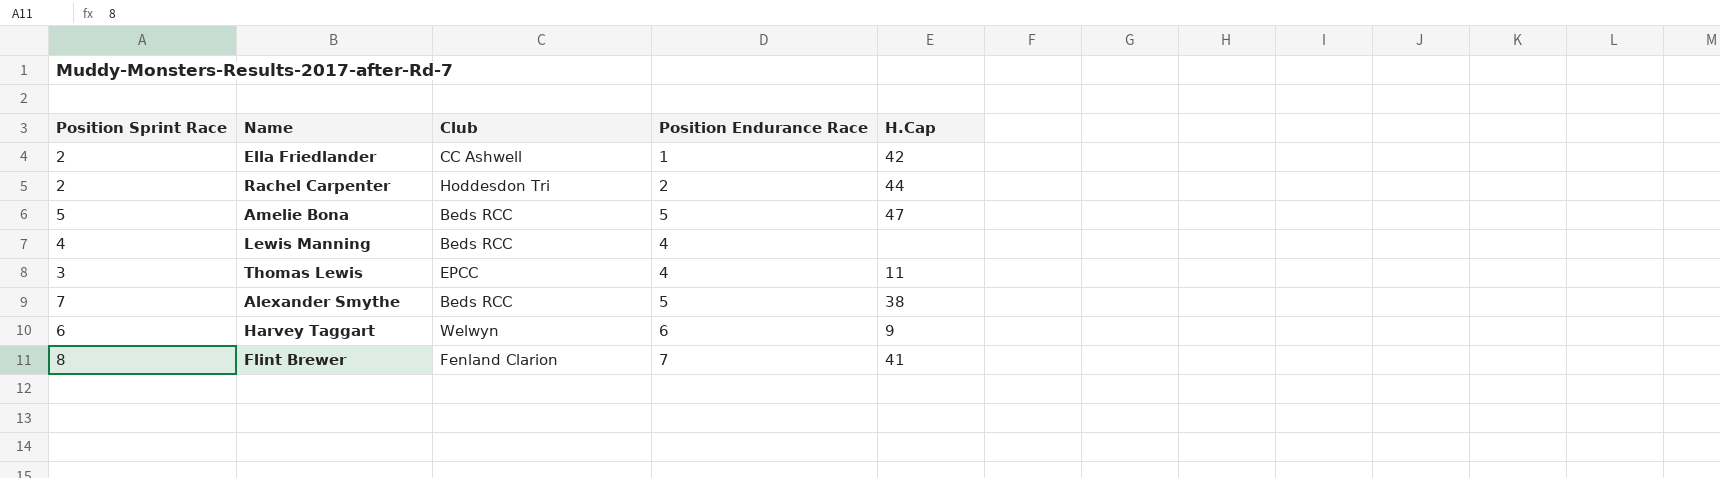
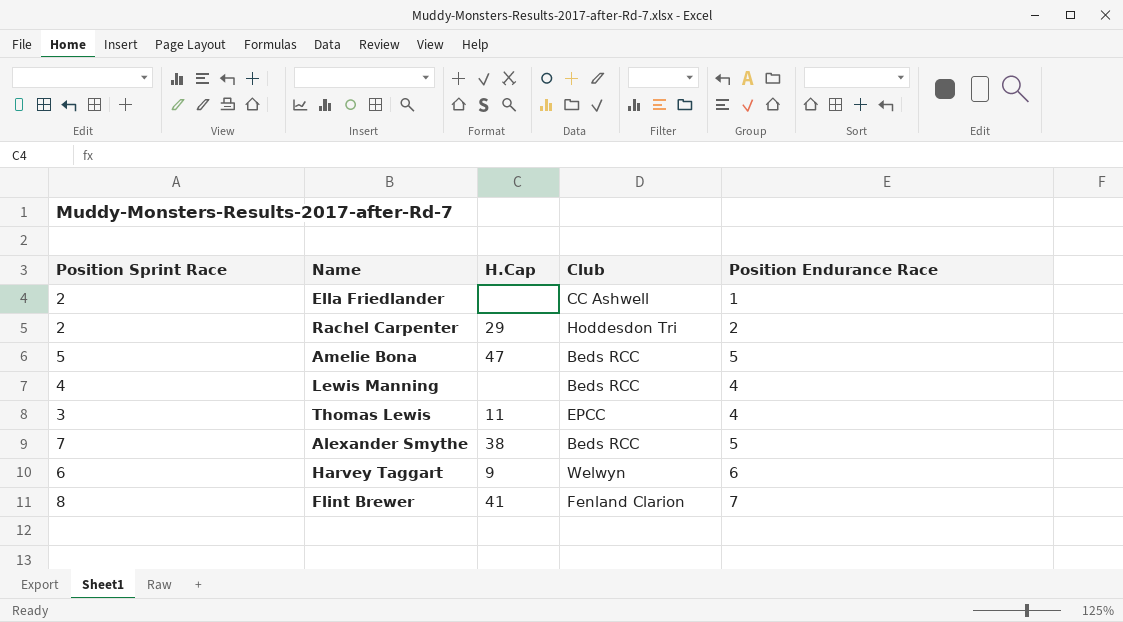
column H.Cap | position: 5 -> 3
Ella Friedlander | H.Cap: 42 -> none
Rachel Carpenter | H.Cap: 44 -> 29

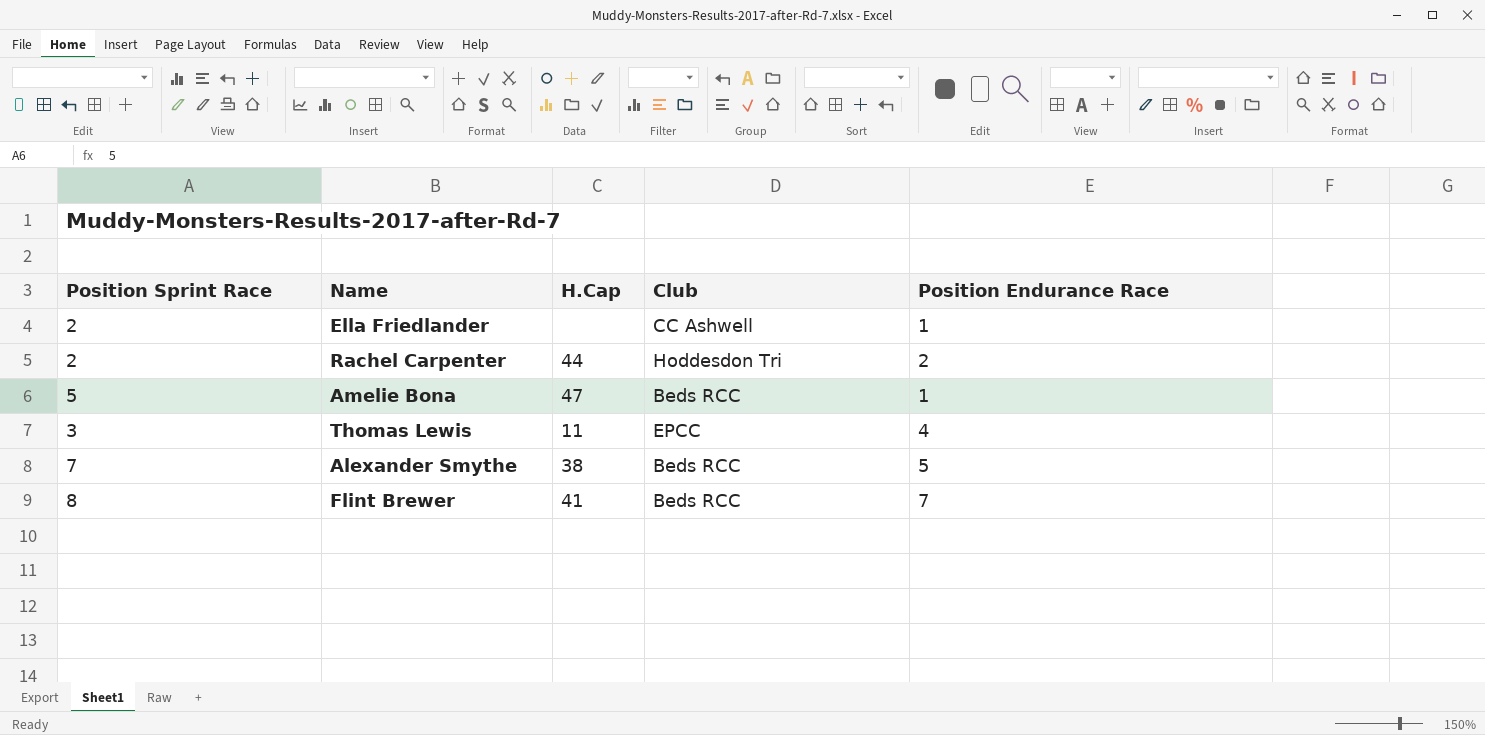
row Lewis Manning: 4 | none | Beds RCC | 4 -> none
row Harvey Taggart: 6 | 9 | Welwyn | 6 -> none
Rachel Carpenter | H.Cap: 29 -> 44
Amelie Bona | Position Endurance Race: 5 -> 1
Flint Brewer | Club: Fenland Clarion -> Beds RCC

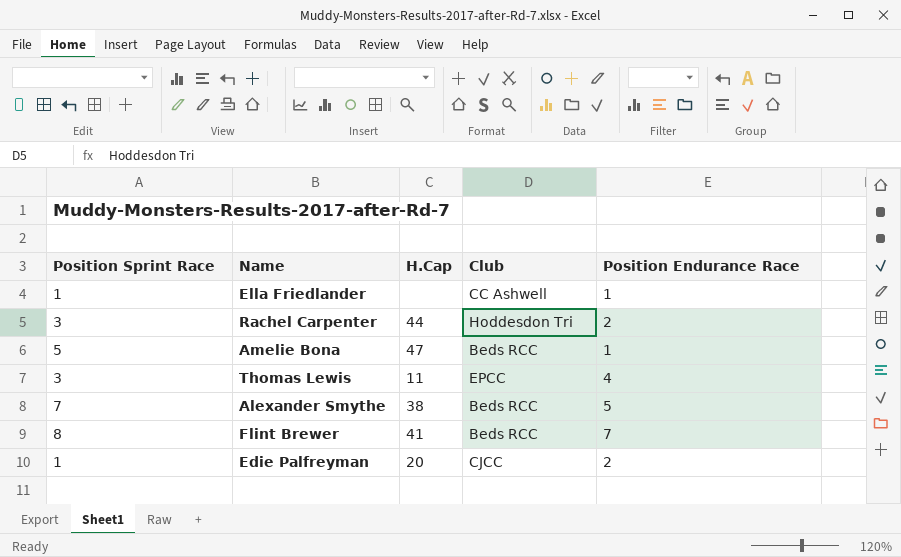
Ella Friedlander | Position Sprint Race: 2 -> 1
Rachel Carpenter | Position Sprint Race: 2 -> 3
row Edie Palfreyman: none -> 1 | 20 | CJCC | 2

